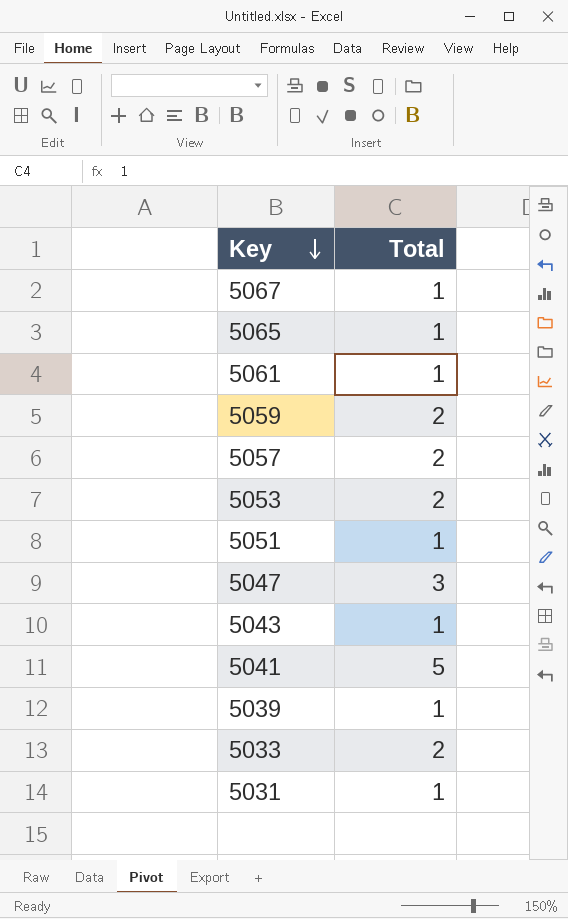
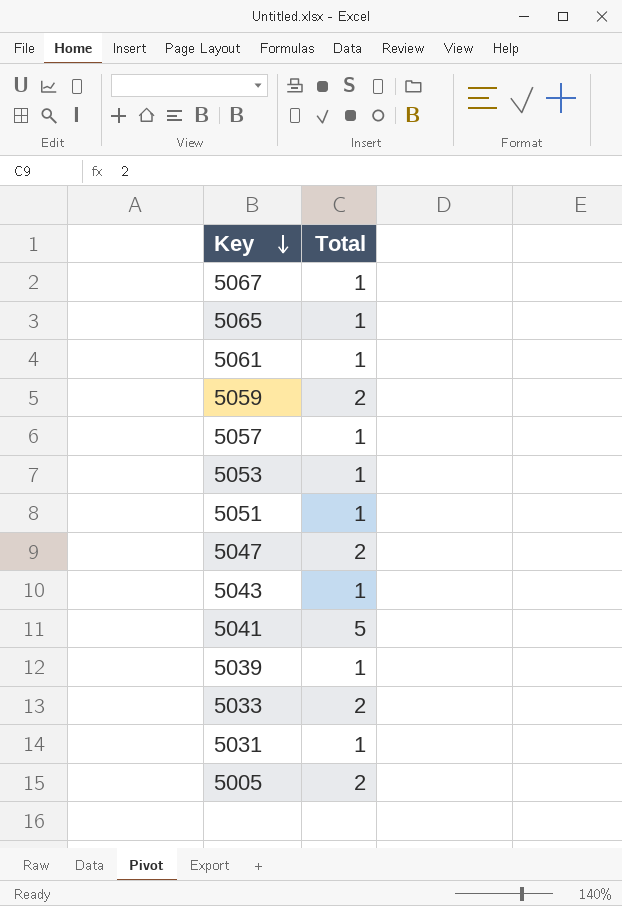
5057 | Total: 2 -> 1
5053 | Total: 2 -> 1
5047 | Total: 3 -> 2
row 5005: none -> 2

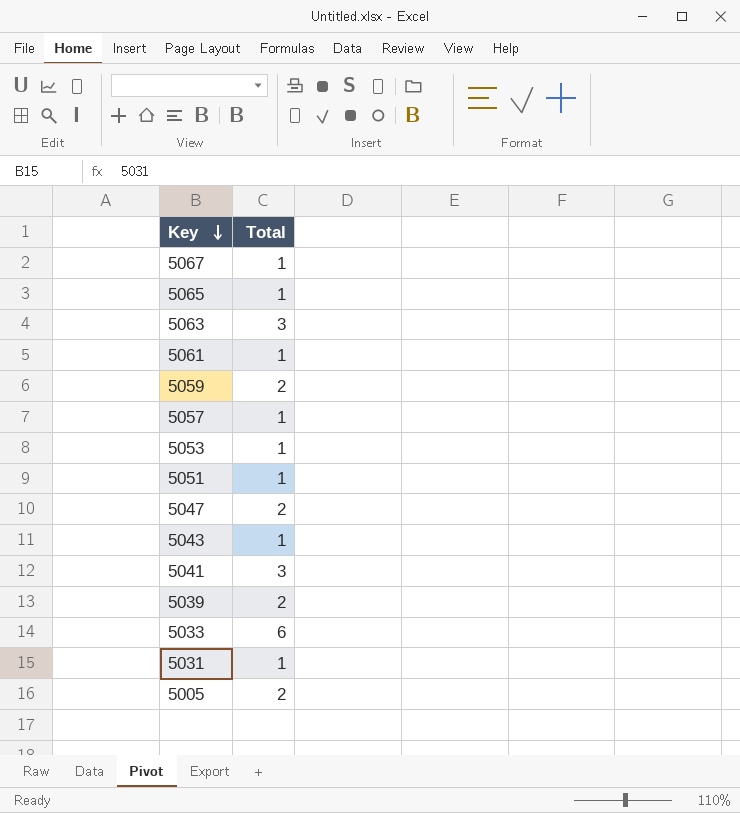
row 5063: none -> 3
5041 | Total: 5 -> 3
5039 | Total: 1 -> 2
5033 | Total: 2 -> 6

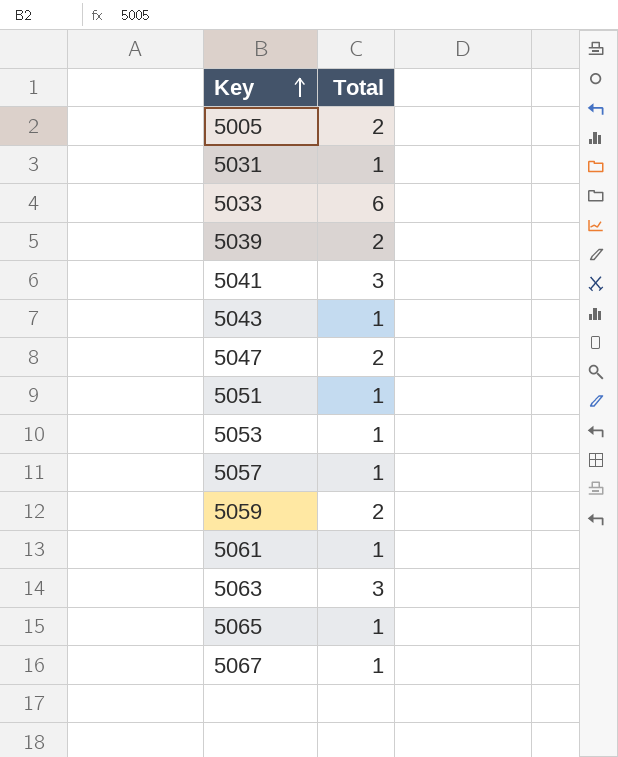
row order: Key descending -> Key ascending

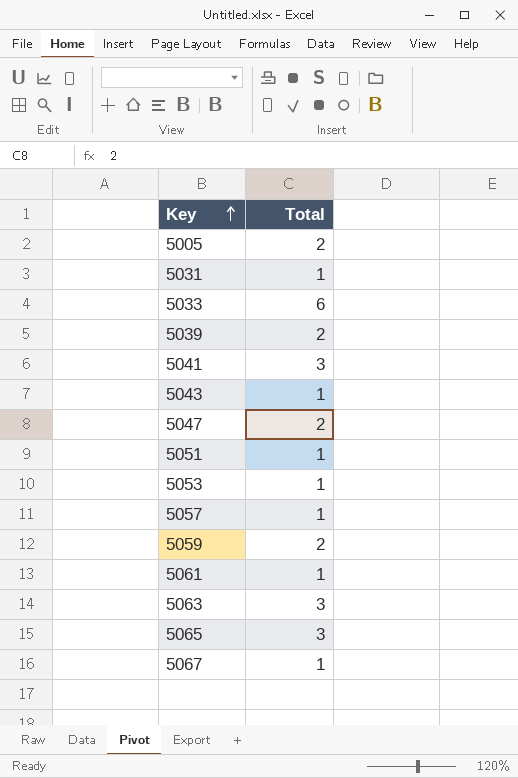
5065 | Total: 1 -> 3

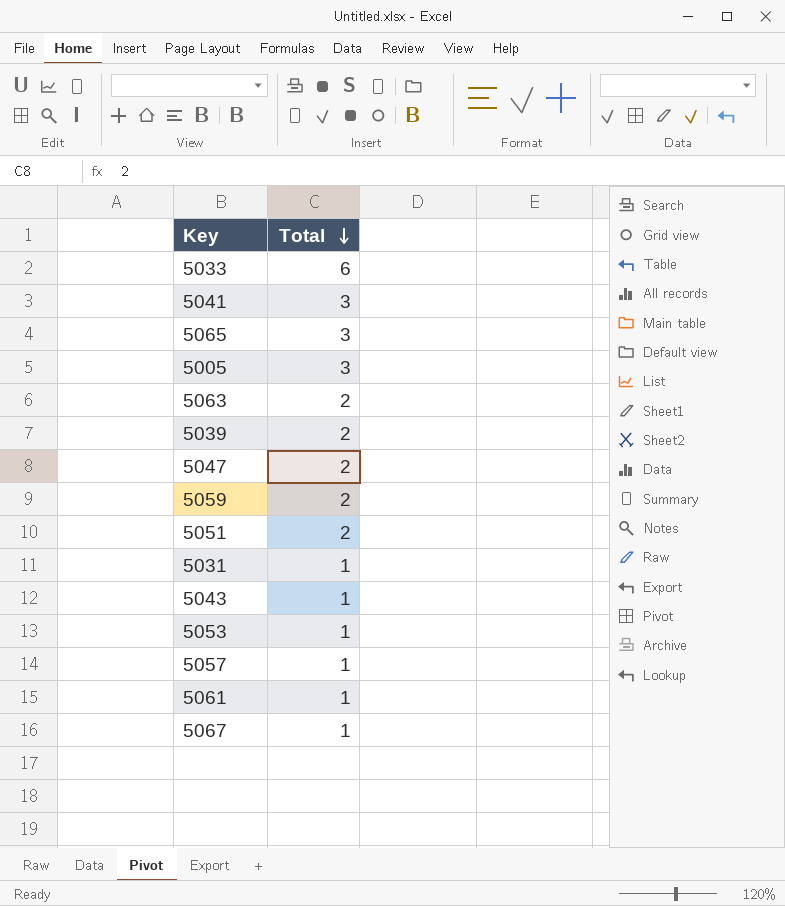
row order: Key ascending -> Total descending
5005 | Total: 2 -> 3
5063 | Total: 3 -> 2
5051 | Total: 1 -> 2

